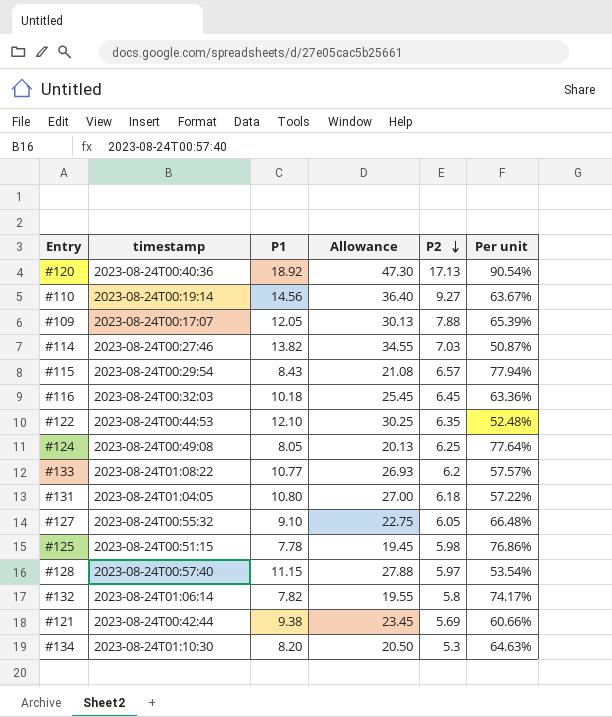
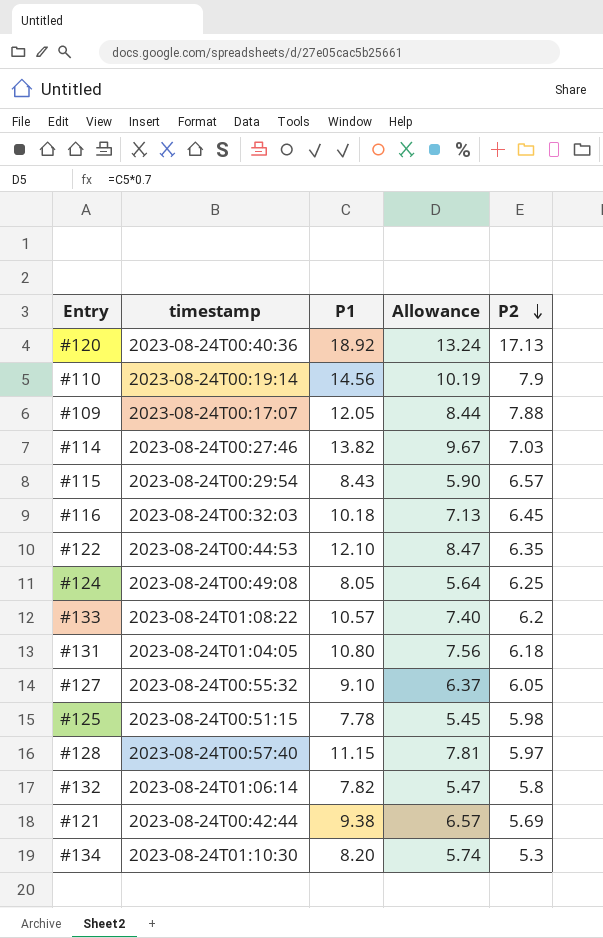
column Per unit | formula: [P2] / [P1] -> none
column Allowance | formula: [P1] * 2.5 -> [P1] * 0.7
#110 | P2: 9.27 -> 7.9
#133 | P1: 10.77 -> 10.57

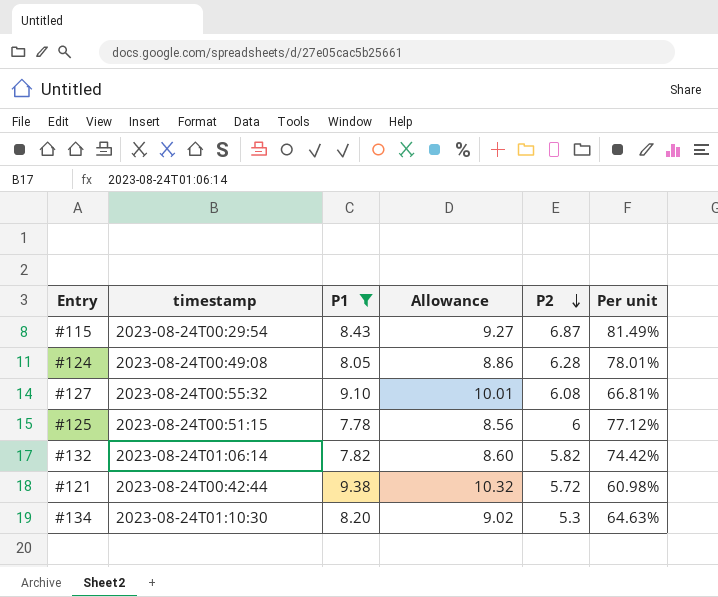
filter: none -> P1 <= 9.38
column Allowance | formula: [P1] * 0.7 -> [P1] * 1.1
column Per unit | formula: none -> [P2] / [P1]
#115 | P2: 6.57 -> 6.87
#124 | P2: 6.25 -> 6.28
#127 | P2: 6.05 -> 6.08
#125 | P2: 5.98 -> 6
#132 | P2: 5.8 -> 5.82
#121 | P2: 5.69 -> 5.72

